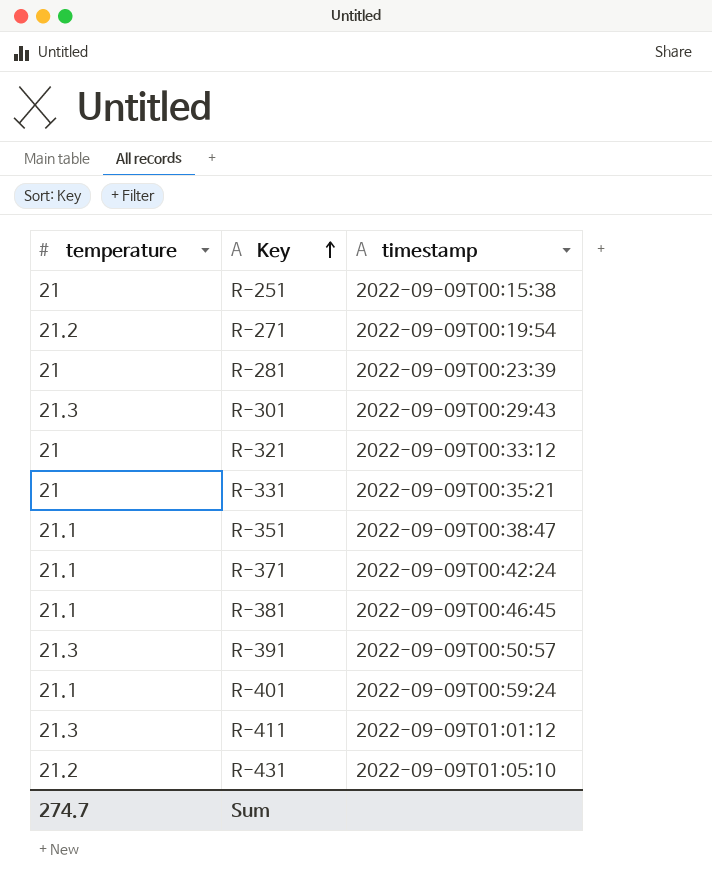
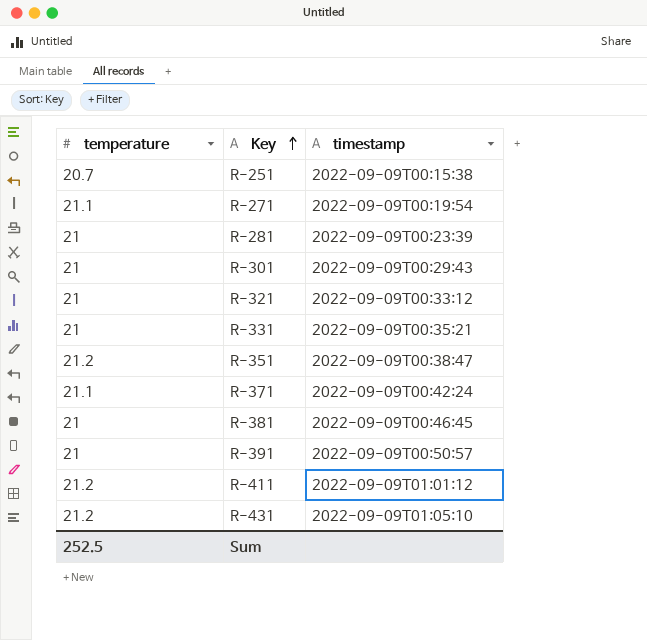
row R-401: 21.1 | 2022-09-09T00:59:24 -> none
R-251 | temperature: 21 -> 20.7
R-271 | temperature: 21.2 -> 21.1
R-301 | temperature: 21.3 -> 21
R-351 | temperature: 21.1 -> 21.2
R-381 | temperature: 21.1 -> 21
R-391 | temperature: 21.3 -> 21
R-411 | temperature: 21.3 -> 21.2
Sum | temperature: 274.7 -> 252.5

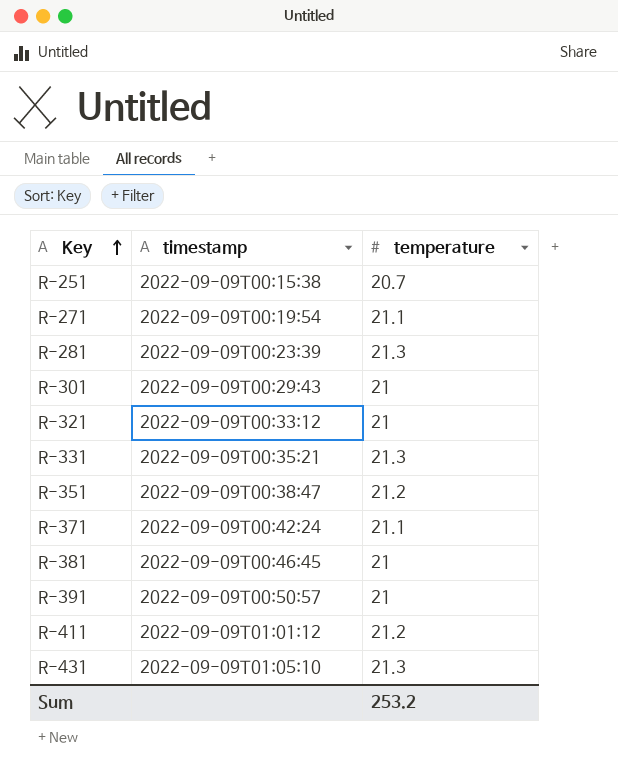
column temperature | position: 1 -> 3
R-281 | temperature: 21 -> 21.3
R-331 | temperature: 21 -> 21.3
R-431 | temperature: 21.2 -> 21.3
Sum | temperature: 252.5 -> 253.2

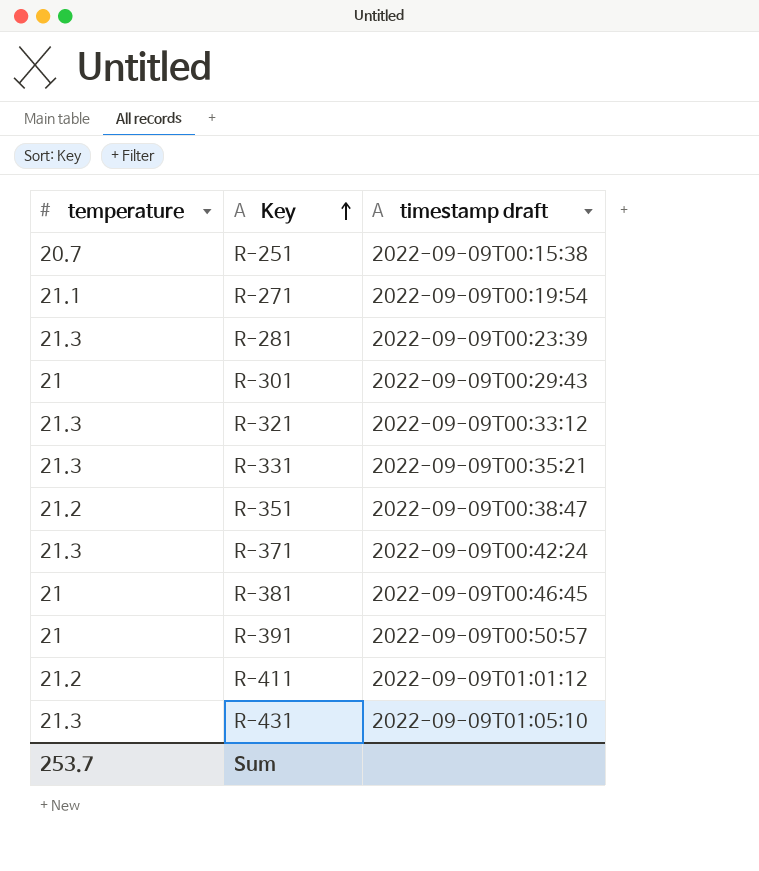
column temperature | position: 3 -> 1
column name: timestamp -> timestamp draft
R-321 | temperature: 21 -> 21.3
R-371 | temperature: 21.1 -> 21.3
Sum | temperature: 253.2 -> 253.7

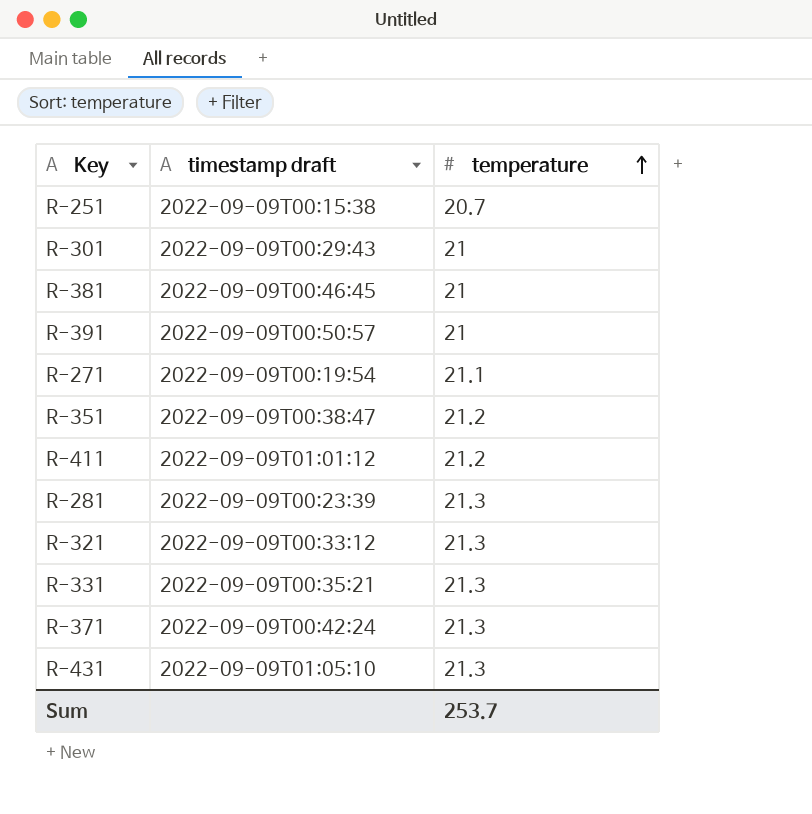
row order: Key ascending -> temperature ascending
column temperature | position: 1 -> 3

